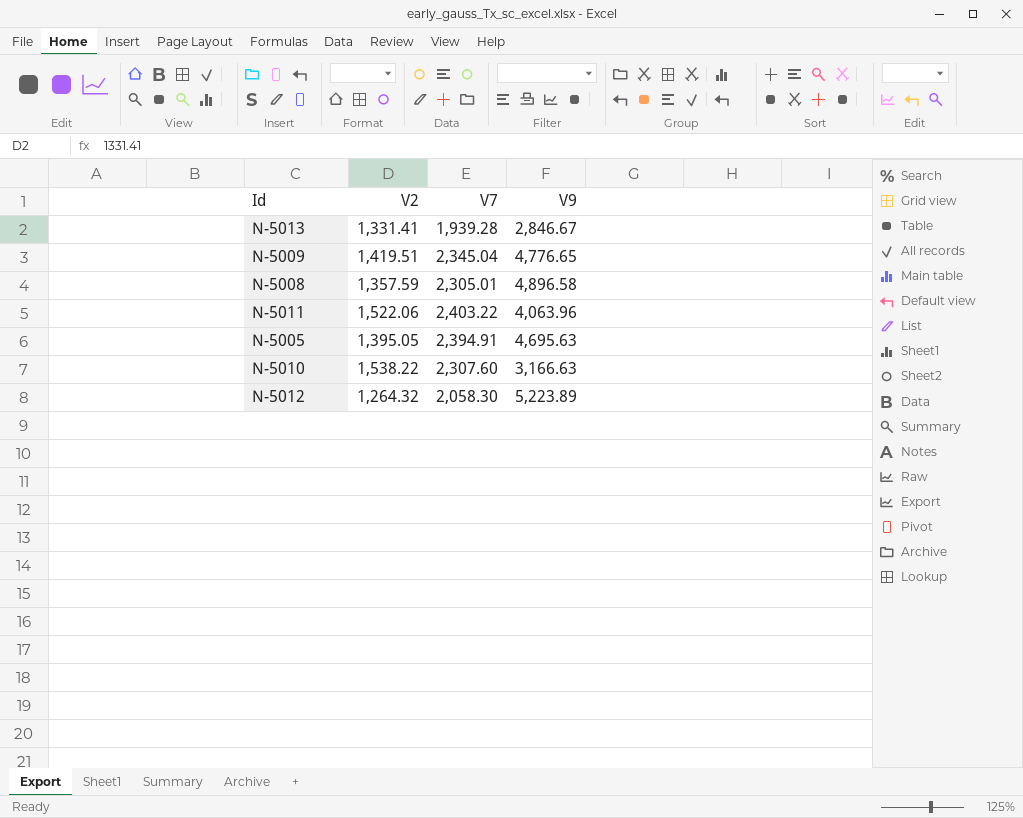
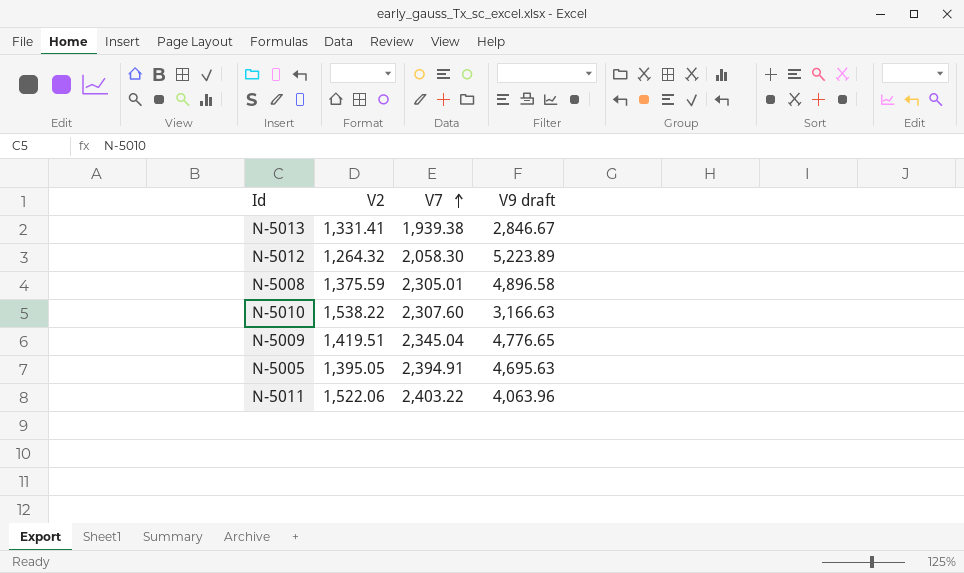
row order: none -> V7 ascending
column name: V9 -> V9 draft
N-5013 | V7: 1,939.28 -> 1,939.38
N-5008 | V2: 1,357.59 -> 1,375.59

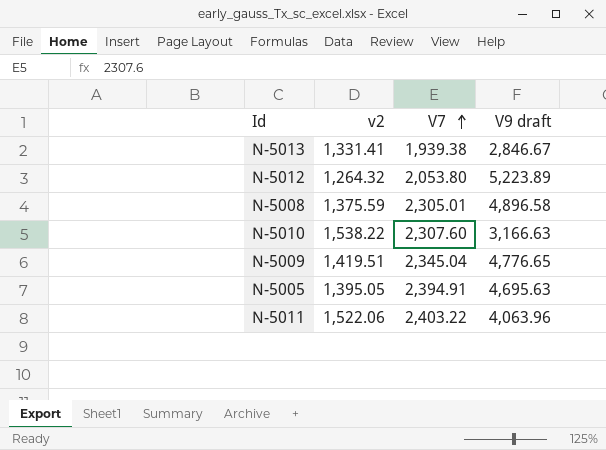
column name: V2 -> v2
N-5012 | V7: 2,058.30 -> 2,053.80

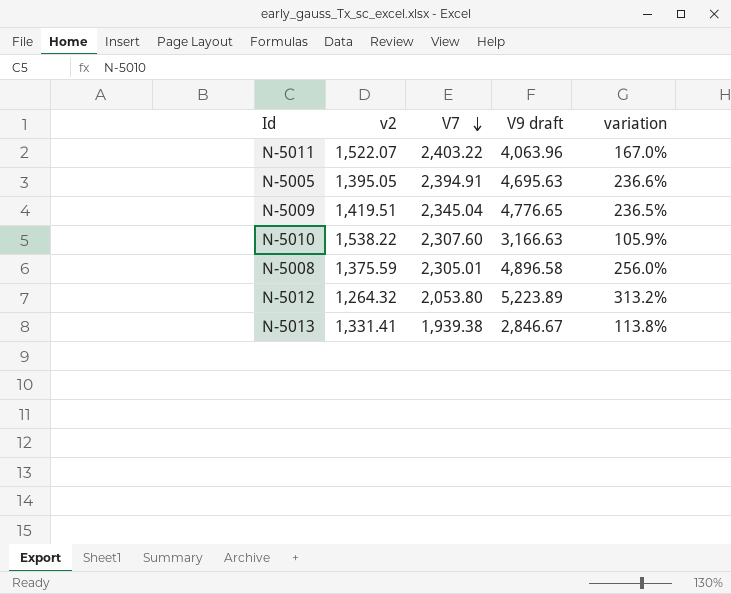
row order: V7 ascending -> V7 descending
column variation | formula: none -> ([V9 draft] - [v2]) / [v2]
N-5011 | v2: 1,522.06 -> 1,522.07

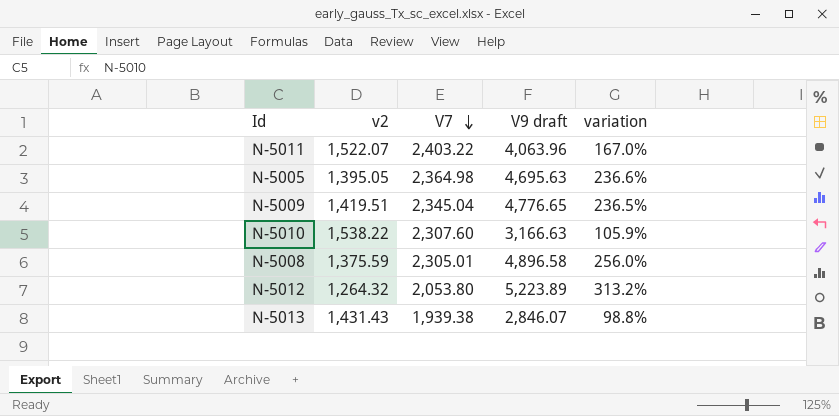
N-5005 | V7: 2,394.91 -> 2,364.98
N-5013 | v2: 1,331.41 -> 1,431.43
N-5013 | V9 draft: 2,846.67 -> 2,846.07
N-5013 | variation: 113.8% -> 98.8%

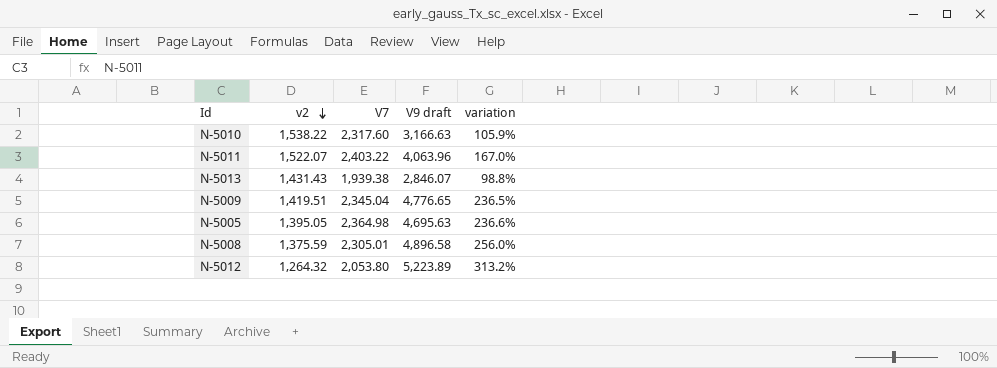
row order: V7 descending -> v2 descending
N-5010 | V7: 2,307.60 -> 2,317.60

